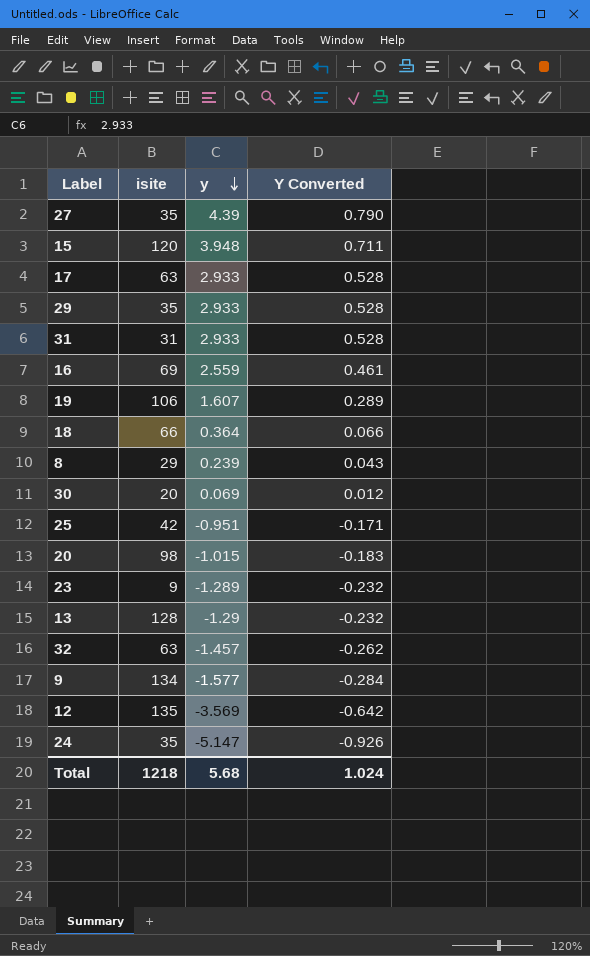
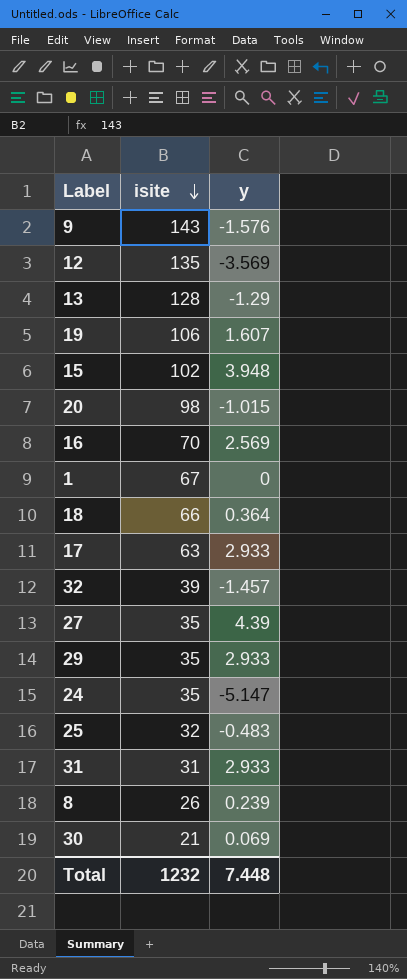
row order: y descending -> isite descending
column Y Converted | formula: [y] * 0.18 -> none
row 23: 9 | -1.289 | -0.232 -> none
9 | isite: 134 -> 143
9 | y: -1.577 -> -1.576
15 | isite: 120 -> 102
16 | isite: 69 -> 70
16 | y: 2.559 -> 2.569
row 1: none -> 67 | 0
32 | isite: 63 -> 39
25 | isite: 42 -> 32
25 | y: -0.951 -> -0.483
8 | isite: 29 -> 26
30 | isite: 20 -> 21
Total | isite: 1218 -> 1232
Total | y: 5.68 -> 7.448

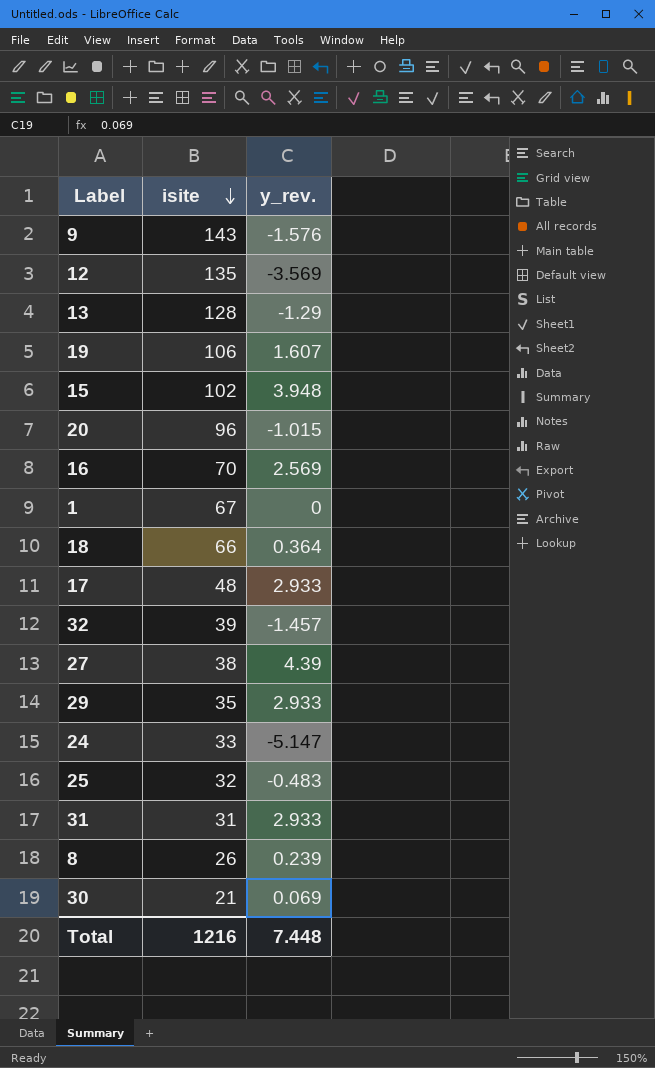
column name: y -> y_rev.
20 | isite: 98 -> 96
17 | isite: 63 -> 48
27 | isite: 35 -> 38
24 | isite: 35 -> 33
Total | isite: 1232 -> 1216

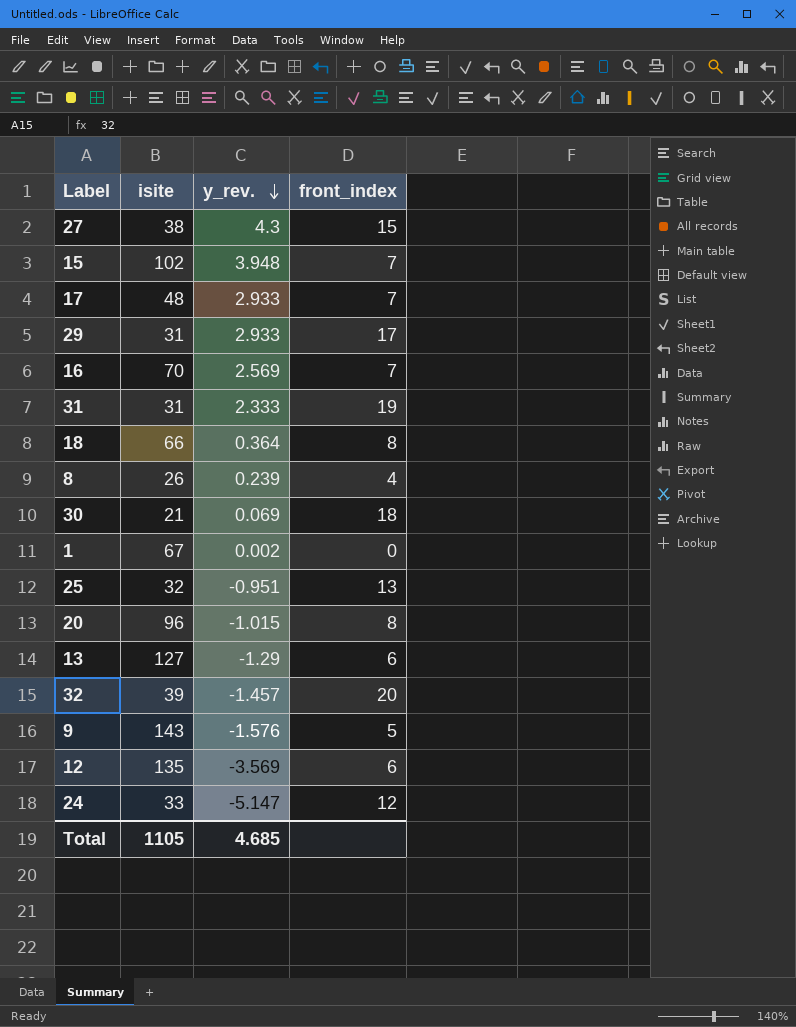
row order: isite descending -> y_rev. descending
column front_index | position: none -> 4
row 19: 106 | 1.607 -> none
27 | y_rev.: 4.39 -> 4.3
29 | isite: 35 -> 31
31 | y_rev.: 2.933 -> 2.333
1 | y_rev.: 0 -> 0.002
25 | y_rev.: -0.483 -> -0.951
13 | isite: 128 -> 127
Total | isite: 1216 -> 1105
Total | y_rev.: 7.448 -> 4.685

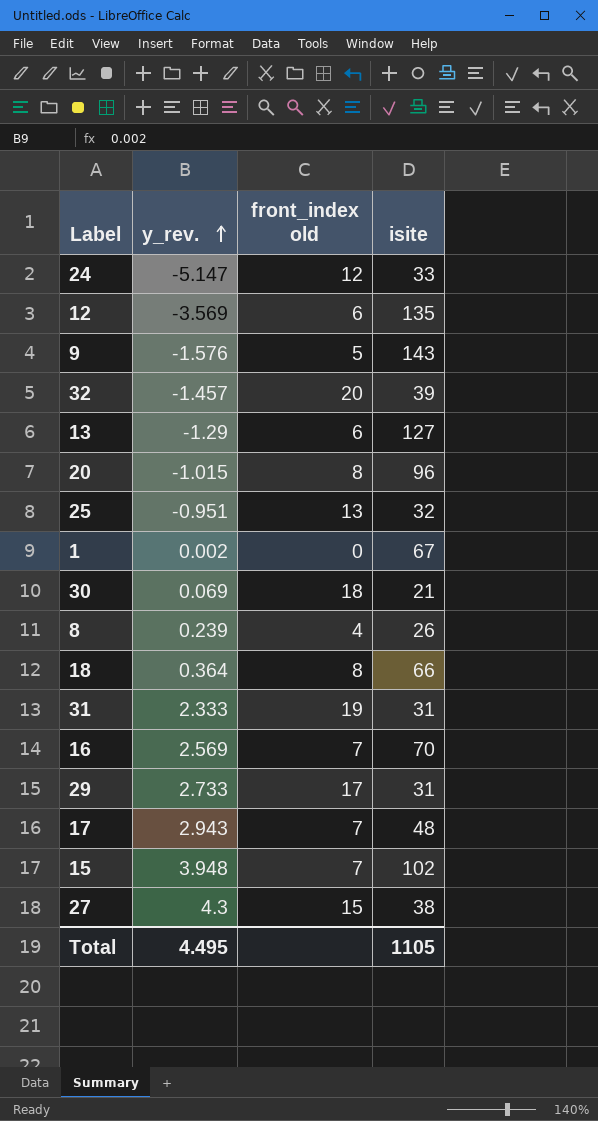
row order: y_rev. descending -> y_rev. ascending
column name: front_index -> front_index old
column isite | position: 2 -> 4
29 | y_rev.: 2.933 -> 2.733
17 | y_rev.: 2.933 -> 2.943
Total | y_rev.: 4.685 -> 4.495

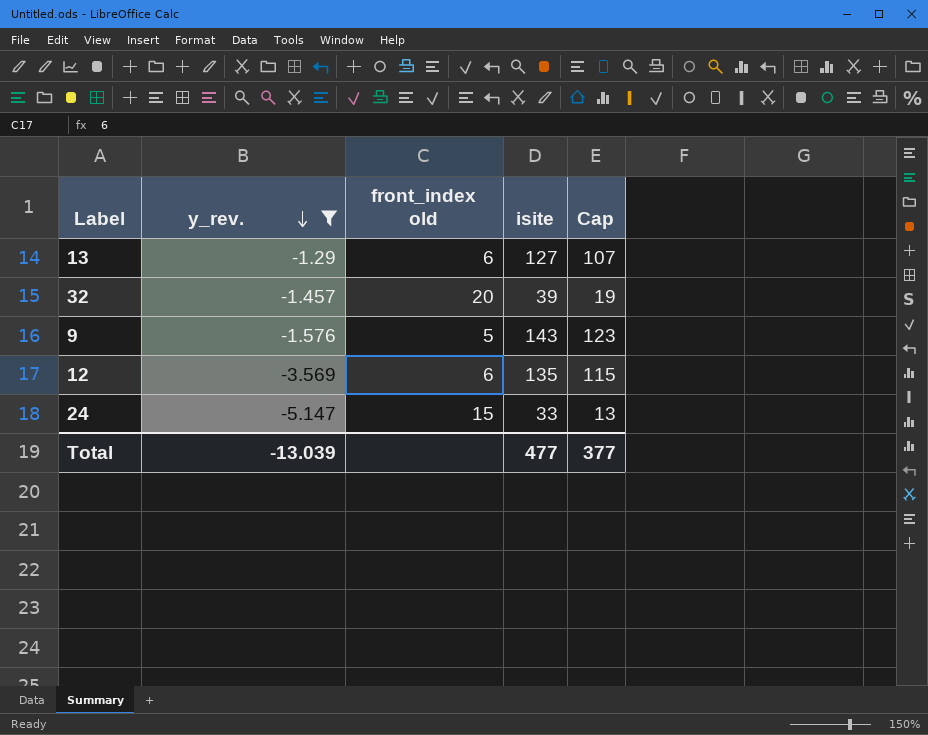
filter: none -> y_rev. <= -1.29
row order: y_rev. ascending -> y_rev. descending
column Cap | formula: none -> [isite] - 20
24 | front_index old: 12 -> 15
Total | y_rev.: 4.495 -> -13.039
Total | isite: 1105 -> 477

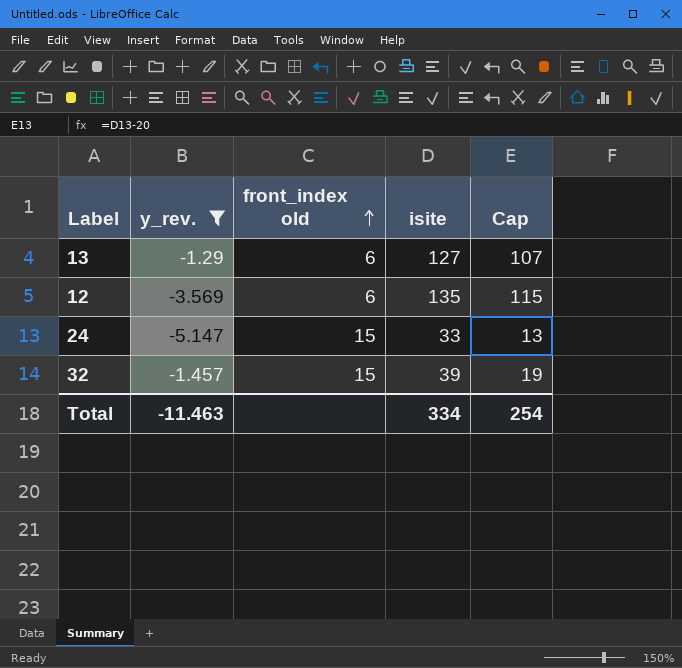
row order: y_rev. descending -> front_index old ascending
row 9: -1.576 | 5 | 143 | 123 -> none
32 | front_index old: 20 -> 15
Total | y_rev.: -13.039 -> -11.463
Total | isite: 477 -> 334
Total | Cap: 377 -> 254

